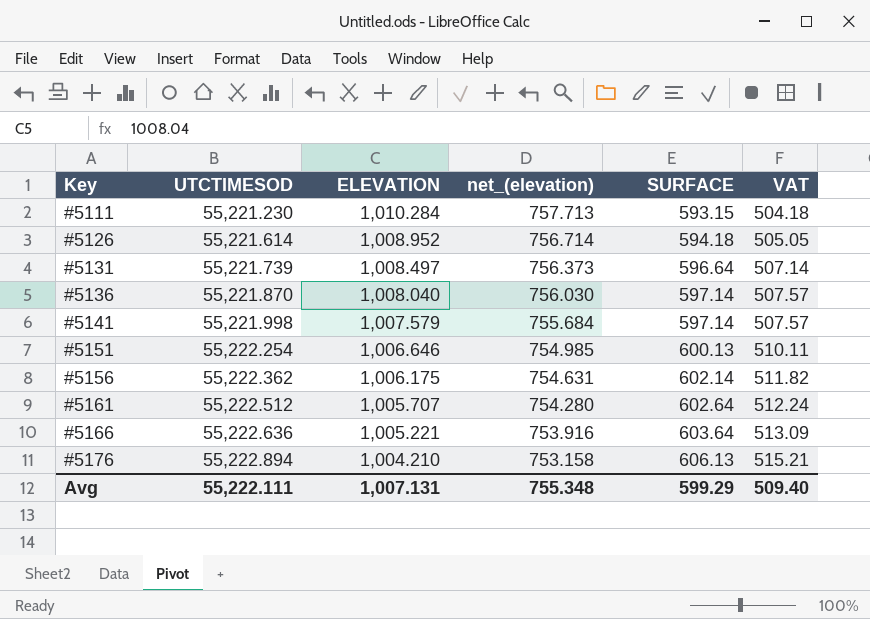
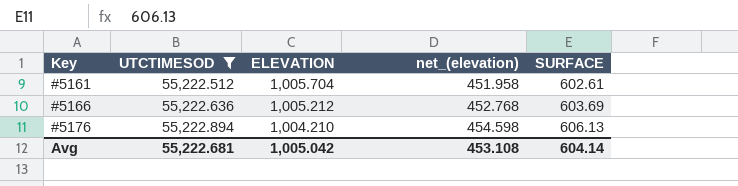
filter: none -> UTCTIMESOD >= 55,222.512
column VAT | formula: [SURFACE] * 0.85 -> none
column net_(elevation) | formula: [ELEVATION] * 0.75 -> [SURFACE] * 0.75
#5161 | ELEVATION: 1,005.707 -> 1,005.704
#5161 | SURFACE: 602.64 -> 602.61
#5166 | ELEVATION: 1,005.221 -> 1,005.212
#5166 | SURFACE: 603.64 -> 603.69
Avg | UTCTIMESOD: 55,222.111 -> 55,222.681
Avg | ELEVATION: 1,007.131 -> 1,005.042
Avg | net_(elevation): 755.348 -> 453.108
Avg | SURFACE: 599.29 -> 604.14

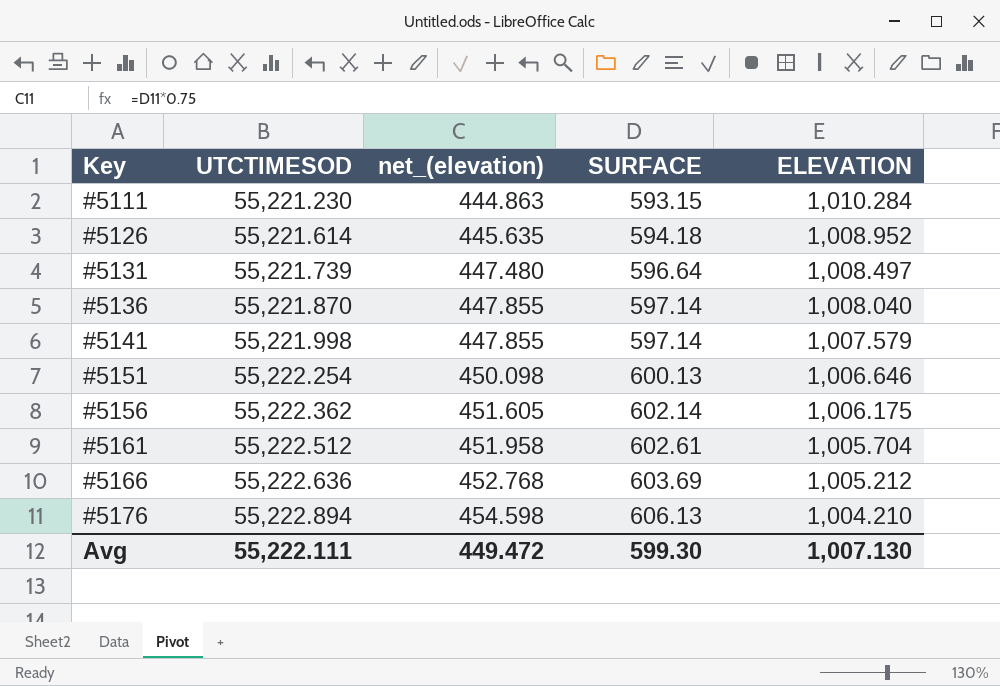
filter: UTCTIMESOD >= 55,222.512 -> none
column ELEVATION | position: 3 -> 5
Avg | UTCTIMESOD: 55,222.681 -> 55,222.111
Avg | net_(elevation): 453.108 -> 449.472
Avg | SURFACE: 604.14 -> 599.30
Avg | ELEVATION: 1,005.042 -> 1,007.130

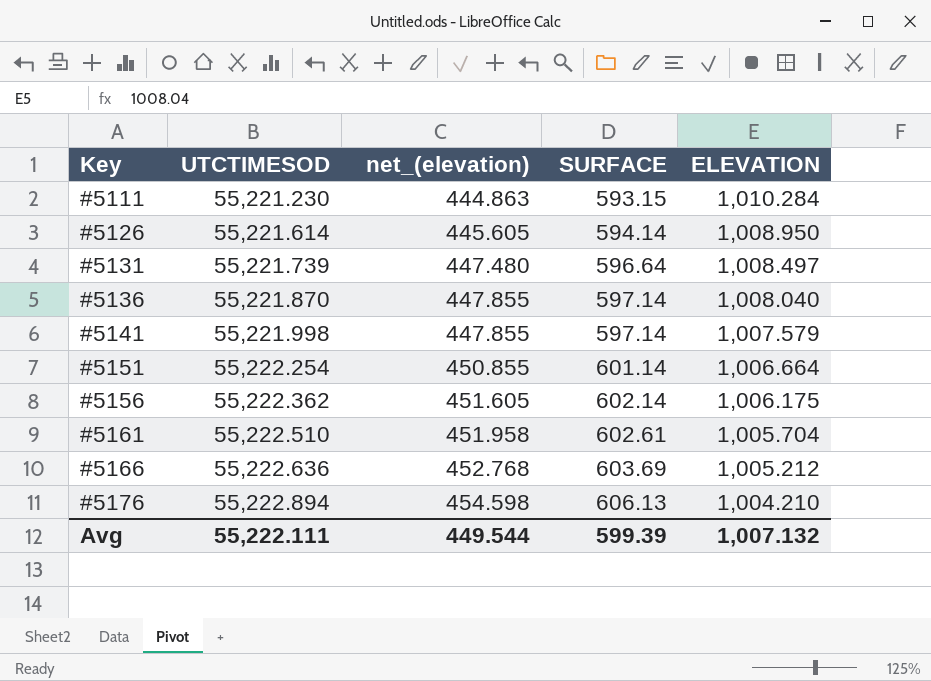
#5126 | net_(elevation): 445.635 -> 445.605
#5126 | SURFACE: 594.18 -> 594.14
#5126 | ELEVATION: 1,008.952 -> 1,008.950
#5151 | net_(elevation): 450.098 -> 450.855
#5151 | SURFACE: 600.13 -> 601.14
#5151 | ELEVATION: 1,006.646 -> 1,006.664
#5161 | UTCTIMESOD: 55,222.512 -> 55,222.510
Avg | net_(elevation): 449.472 -> 449.544
Avg | SURFACE: 599.30 -> 599.39
Avg | ELEVATION: 1,007.130 -> 1,007.132

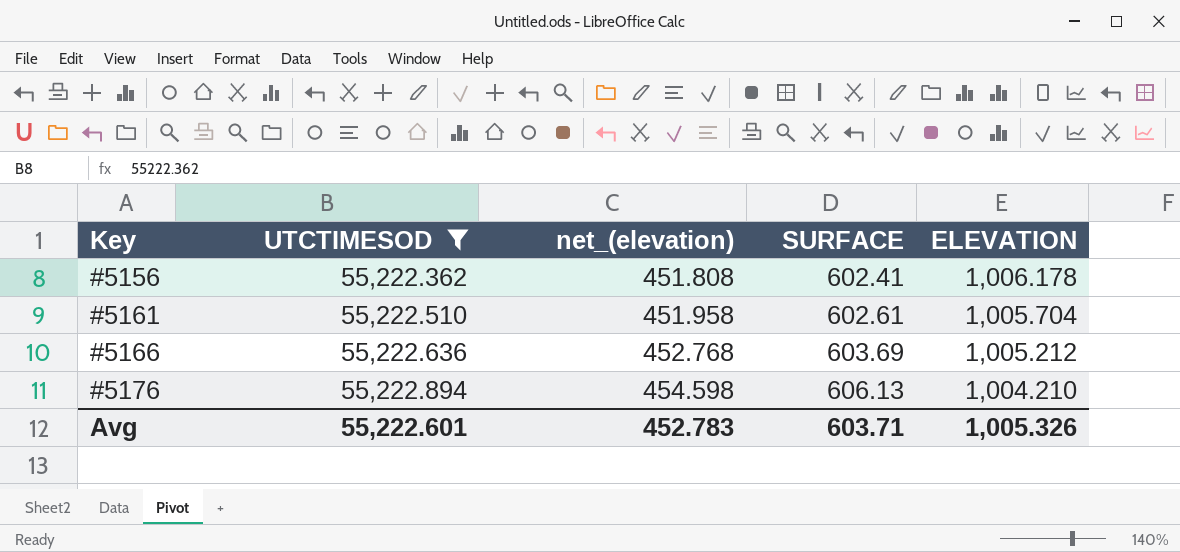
filter: none -> UTCTIMESOD >= 55,222.362
#5156 | net_(elevation): 451.605 -> 451.808
#5156 | SURFACE: 602.14 -> 602.41
#5156 | ELEVATION: 1,006.175 -> 1,006.178
Avg | UTCTIMESOD: 55,222.111 -> 55,222.601
Avg | net_(elevation): 449.544 -> 452.783
Avg | SURFACE: 599.39 -> 603.71
Avg | ELEVATION: 1,007.132 -> 1,005.326

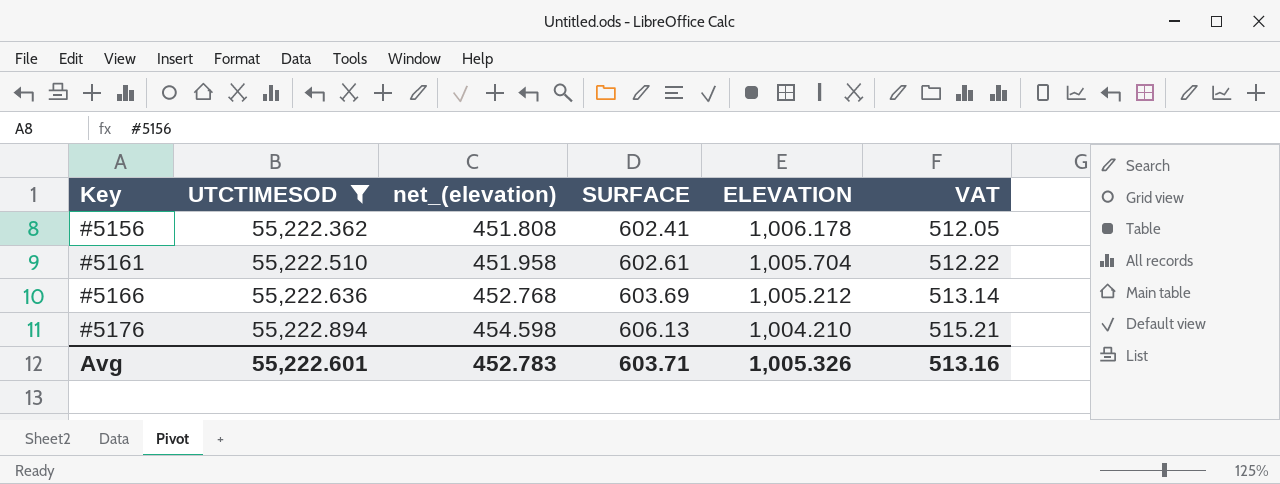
column VAT | formula: none -> [SURFACE] * 0.85

